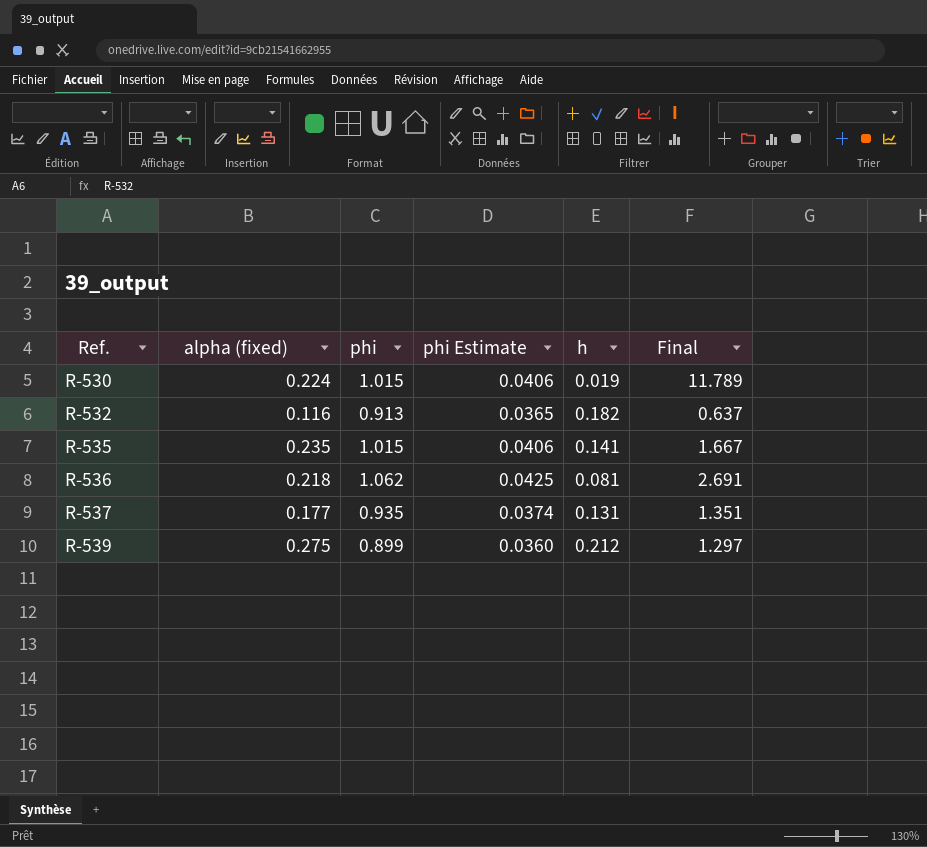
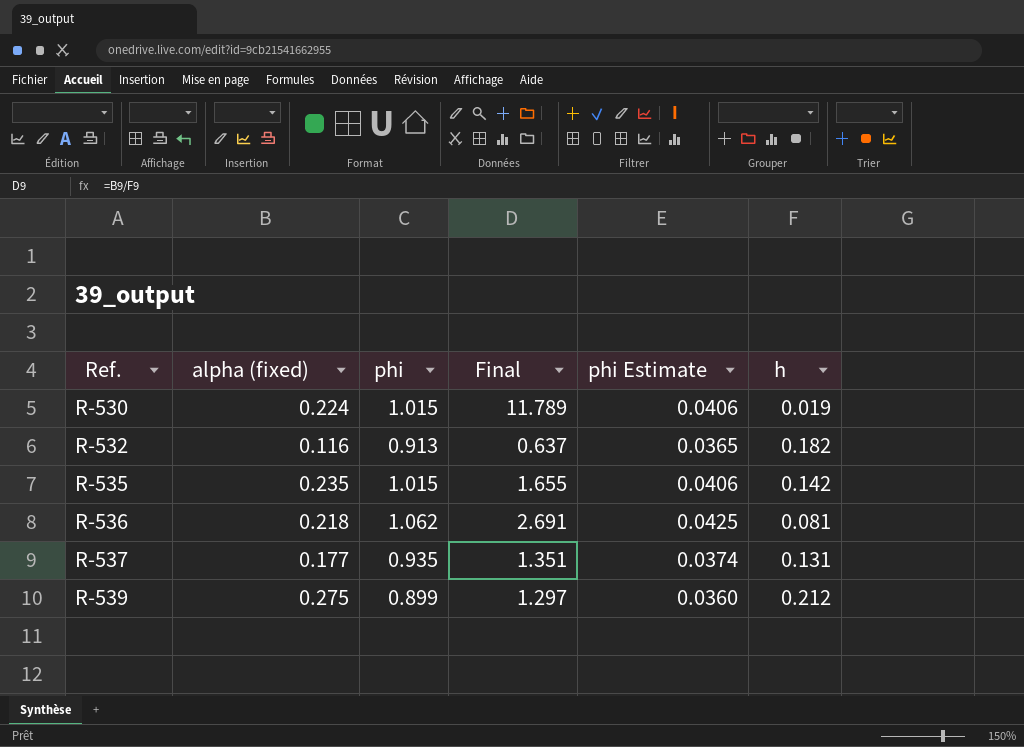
column Final | position: 6 -> 4
R-535 | Final: 1.667 -> 1.655
R-535 | h: 0.141 -> 0.142

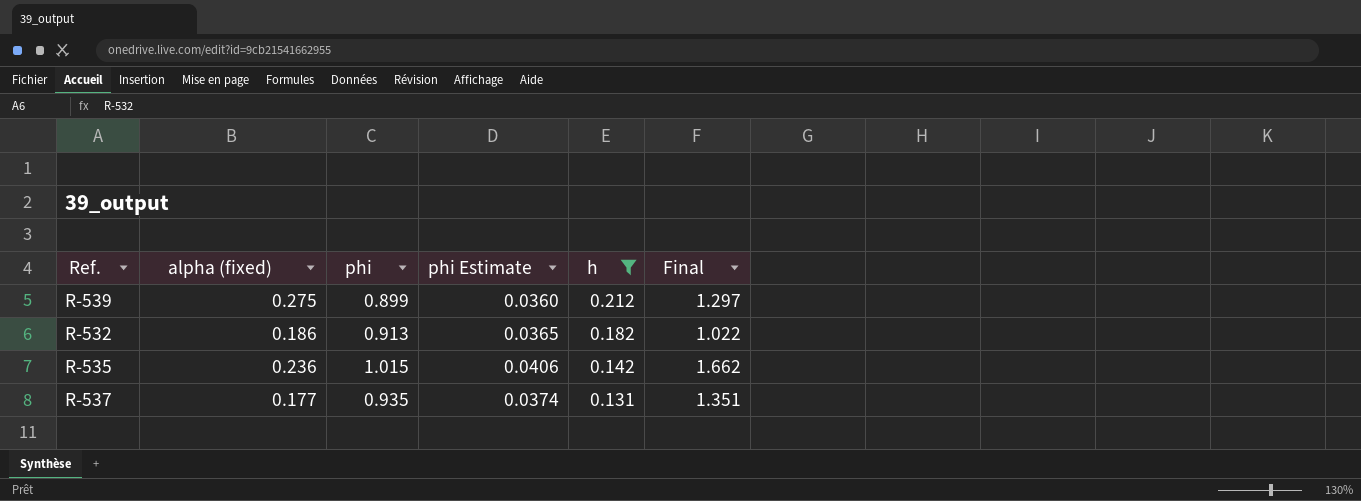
filter: none -> h >= 0.131
row order: Ref. ascending -> h descending
column Final | position: 4 -> 6
R-532 | alpha (fixed): 0.116 -> 0.186
R-532 | Final: 0.637 -> 1.022
R-535 | alpha (fixed): 0.235 -> 0.236
R-535 | Final: 1.655 -> 1.662

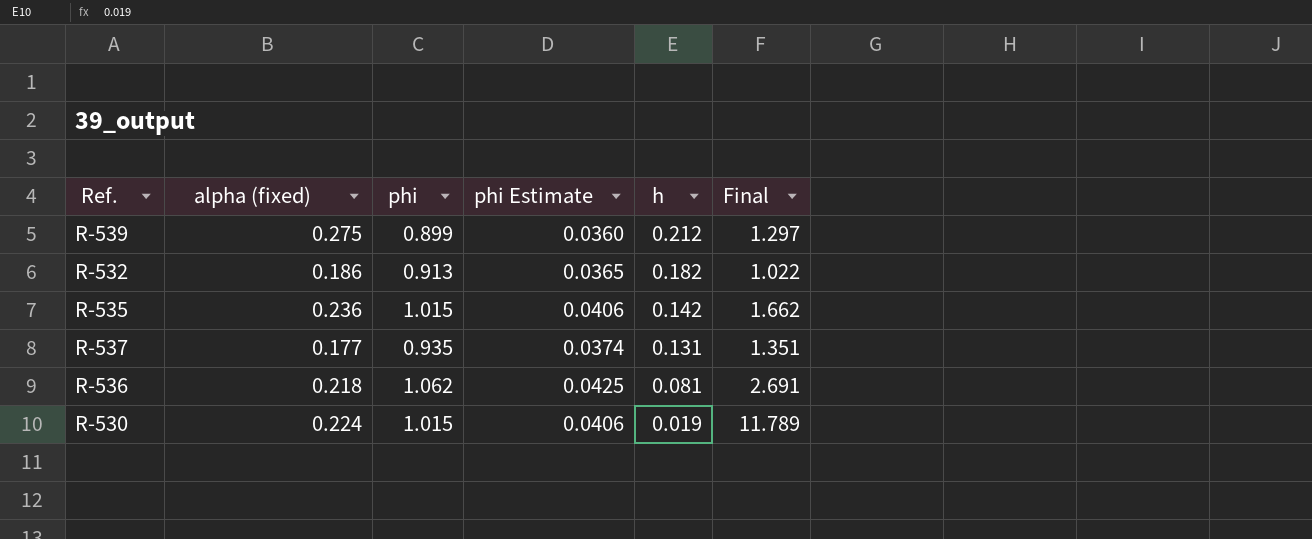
filter: h >= 0.131 -> none

